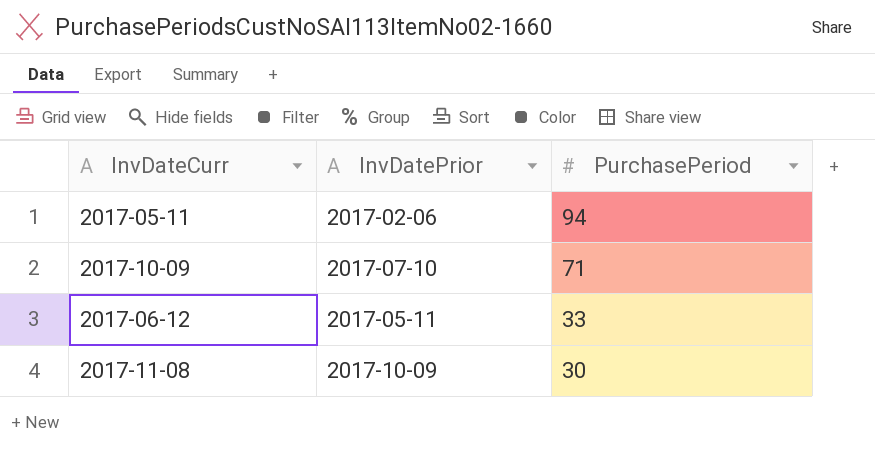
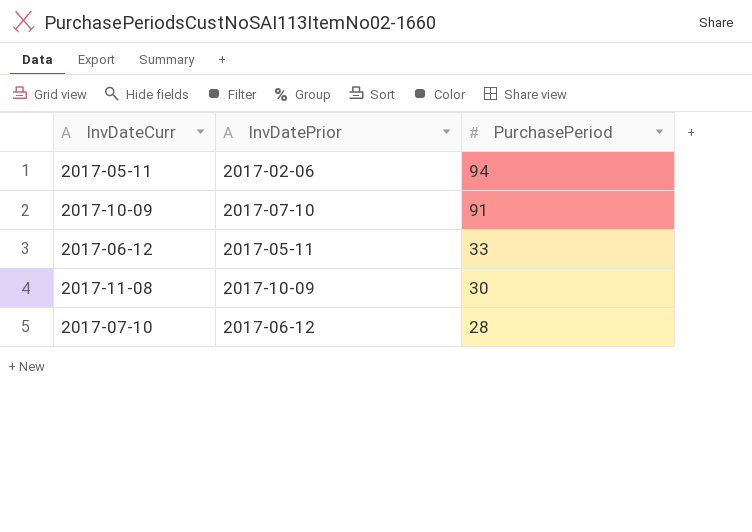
2017-10-09 | PurchasePeriod: 71 -> 91
row 2017-07-10: none -> 2017-06-12 | 28

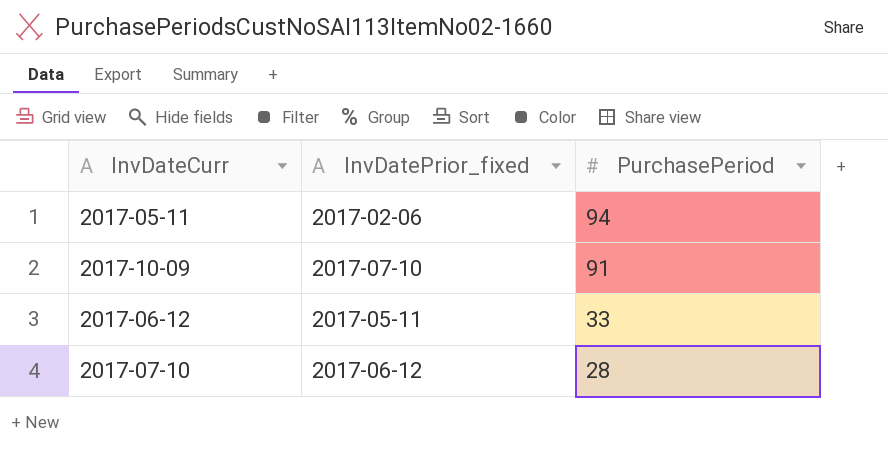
column name: InvDatePrior -> InvDatePrior_fixed
row 2017-11-08: 2017-10-09 | 30 -> none

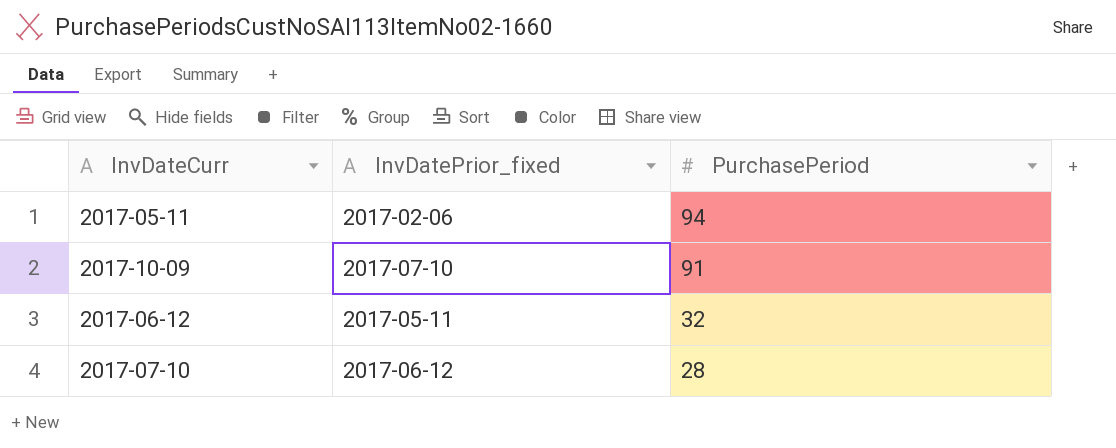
2017-06-12 | PurchasePeriod: 33 -> 32

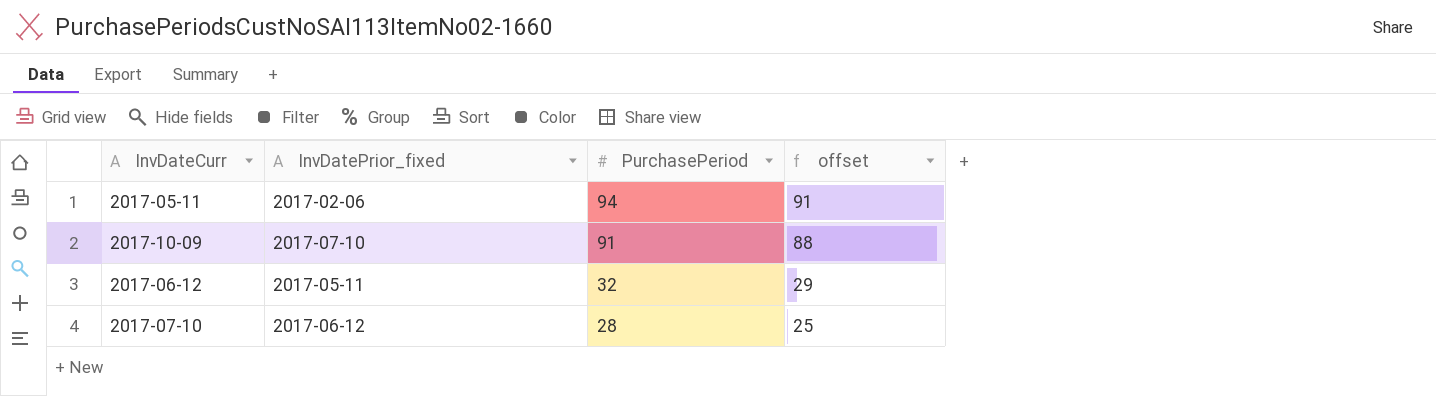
column offset | formula: none -> [PurchasePeriod] - 3

